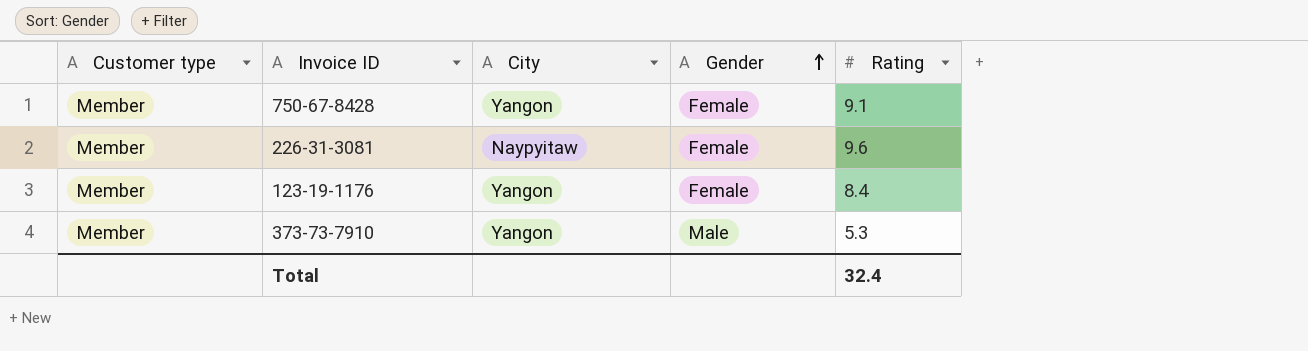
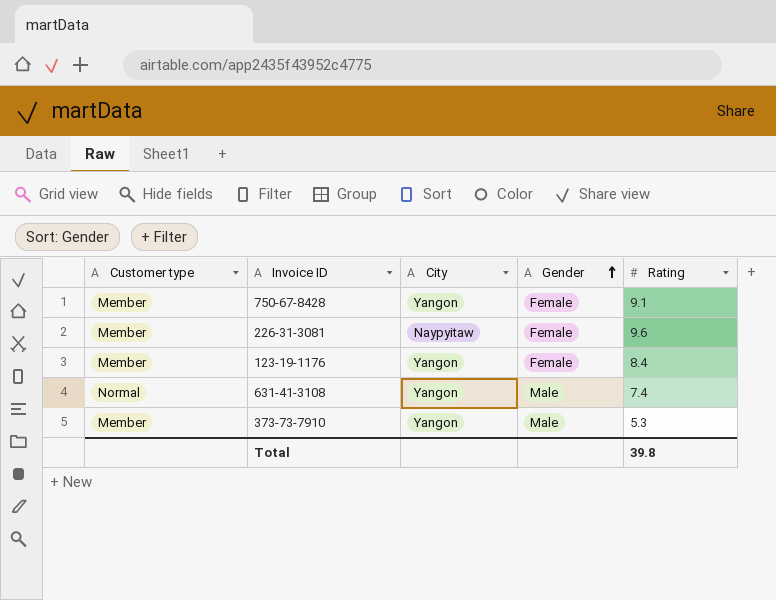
row 631-41-3108: none -> Normal | Yangon | Male | 7.4
Total | Rating: 32.4 -> 39.8

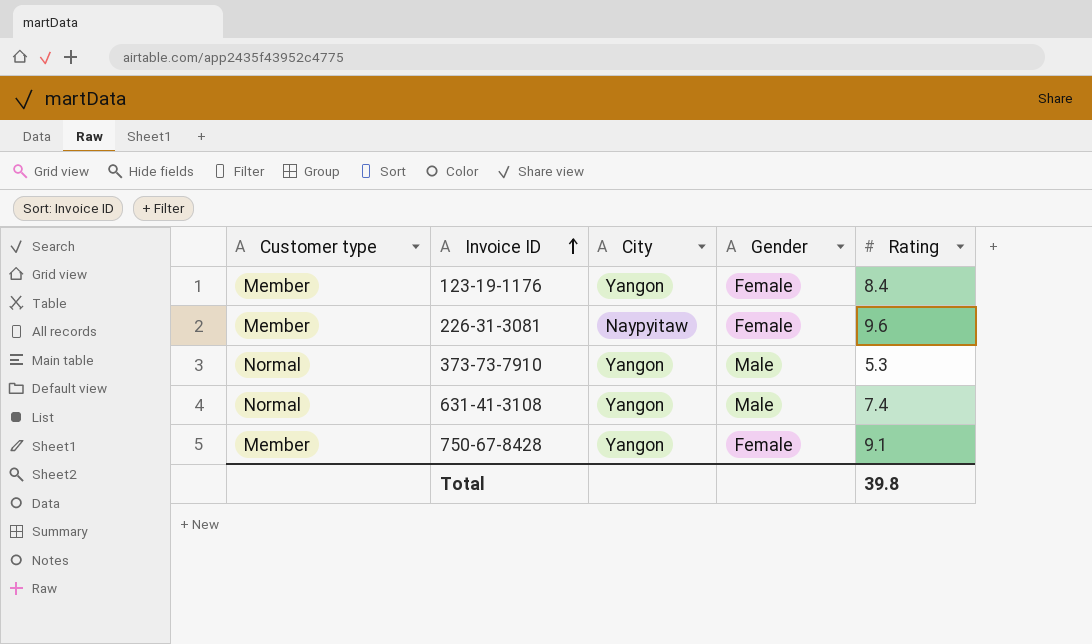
row order: Gender ascending -> Invoice ID ascending
373-73-7910 | Customer type: Member -> Normal

